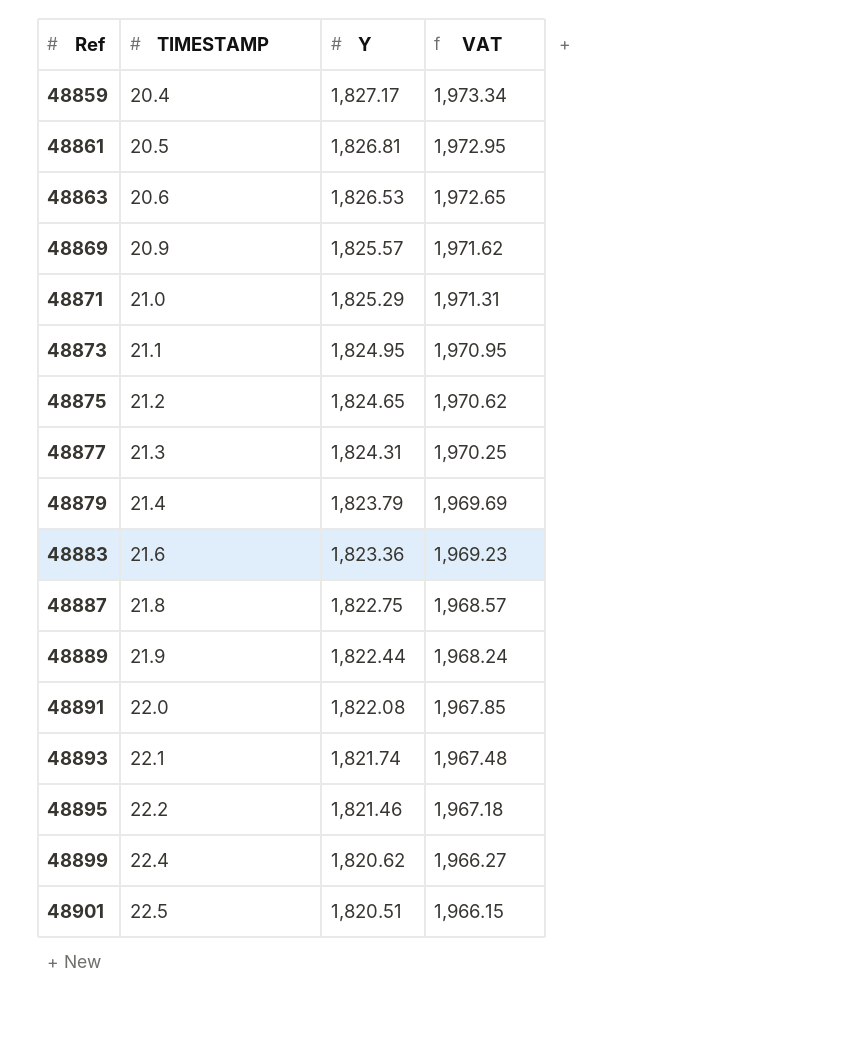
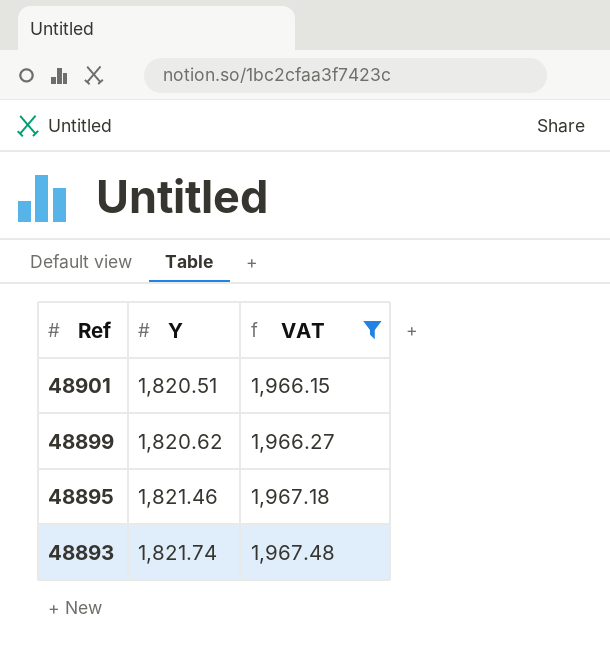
filter: none -> VAT <= 1,967.48
row order: Ref ascending -> Ref descending
column TIMESTAMP | position: 2 -> none

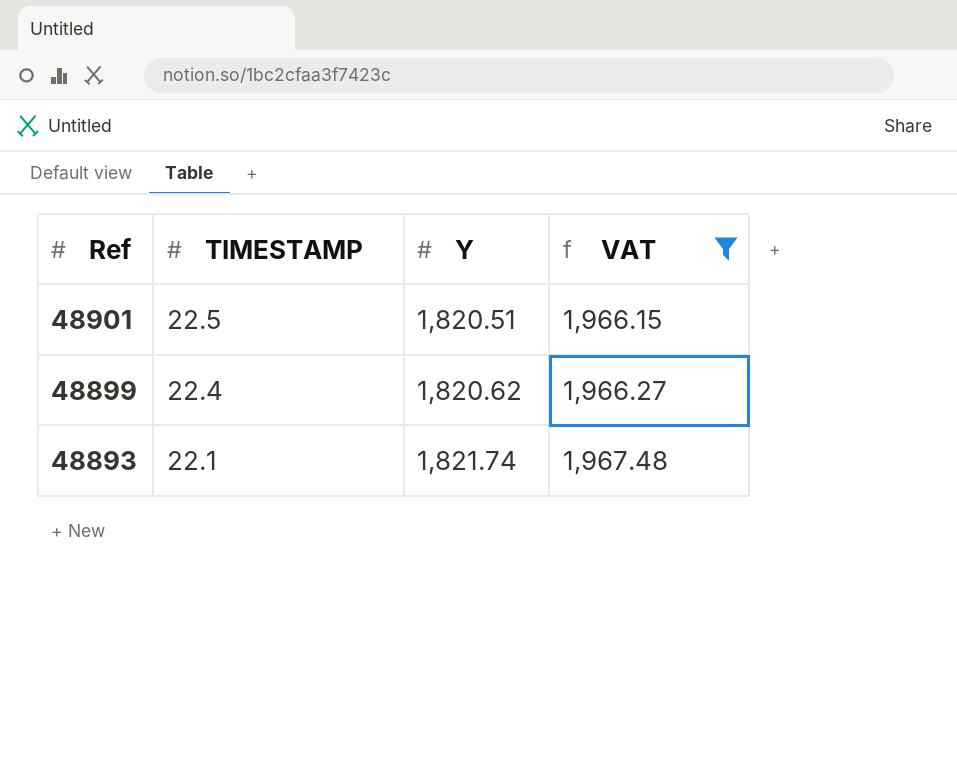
column TIMESTAMP | position: none -> 2
row 48895: 1,821.46 | 1,967.18 -> none

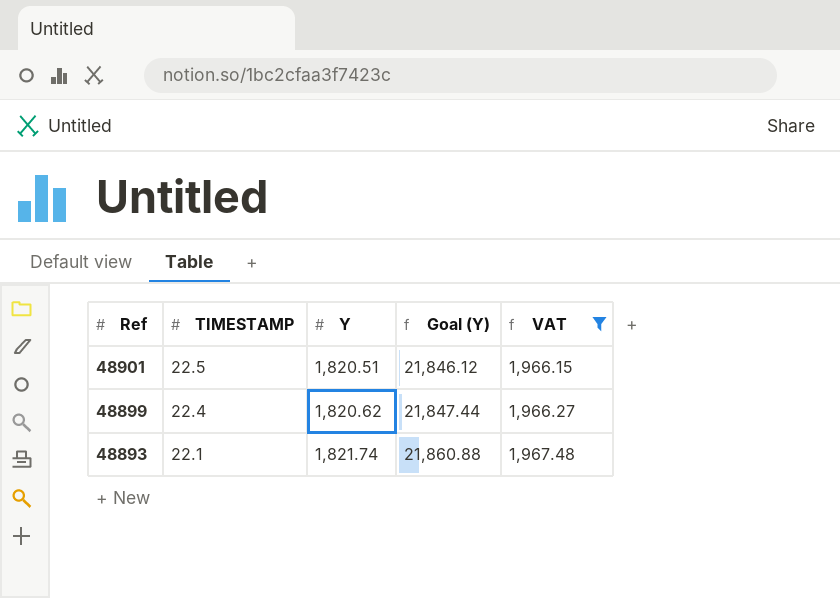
column Goal (Y) | formula: none -> [Y] * 12

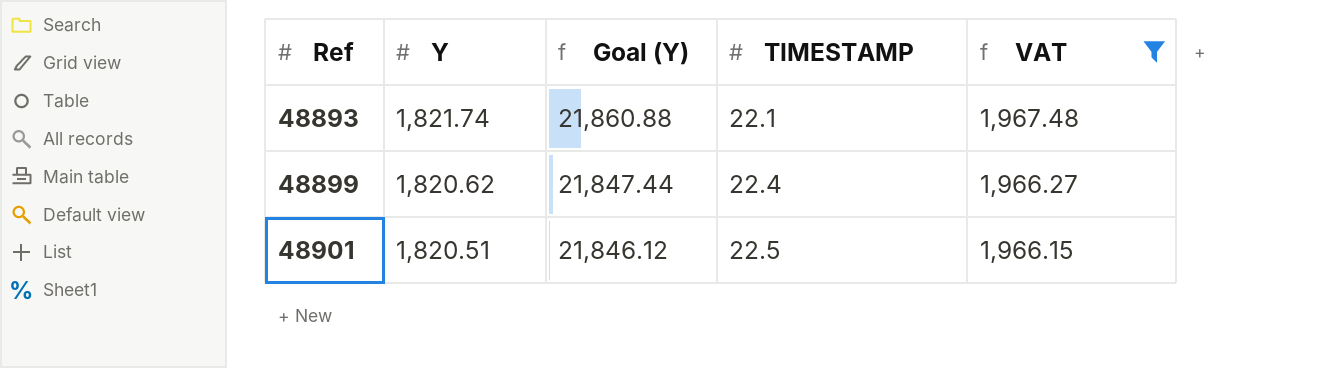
row order: Ref descending -> Ref ascending
column TIMESTAMP | position: 2 -> 4

